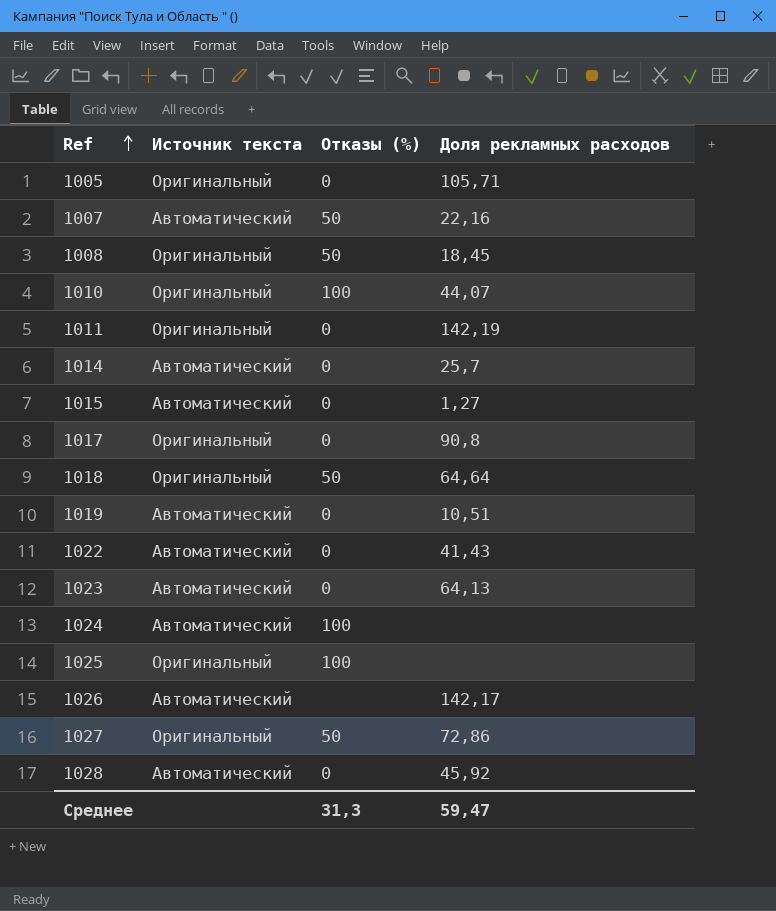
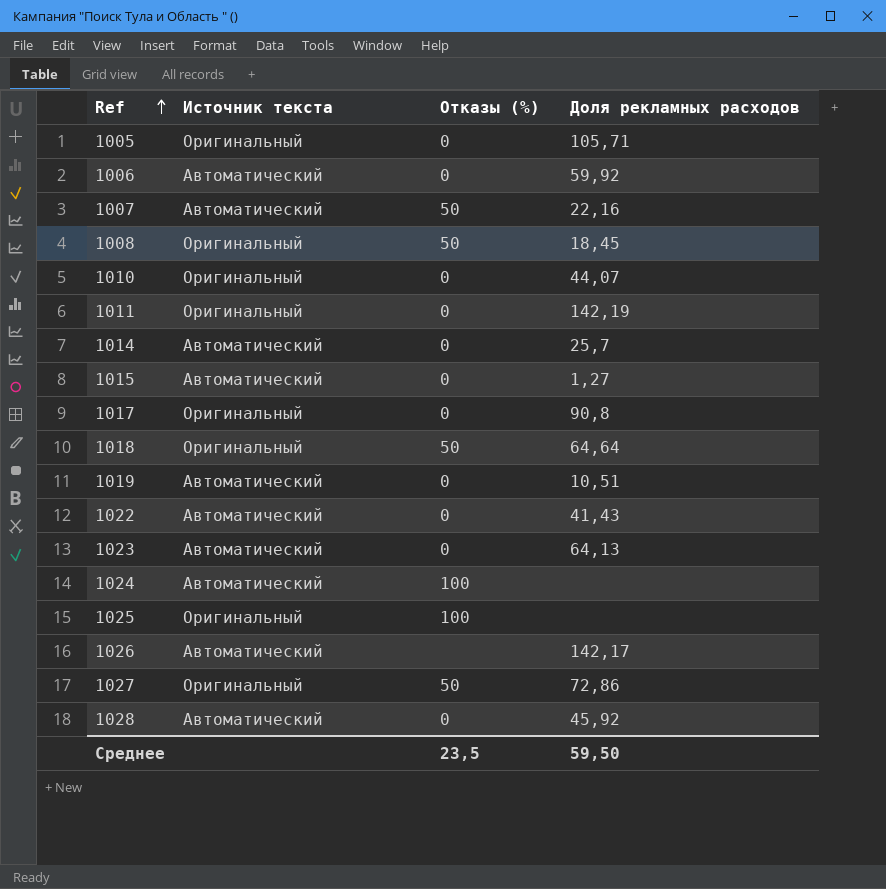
row 1006: none -> Автоматический | 0 | 59,92
1010 | Отказы (%): 100 -> 0
Среднее | Отказы (%): 31,3 -> 23,5
Среднее | Доля рекламных расходов: 59,47 -> 59,50

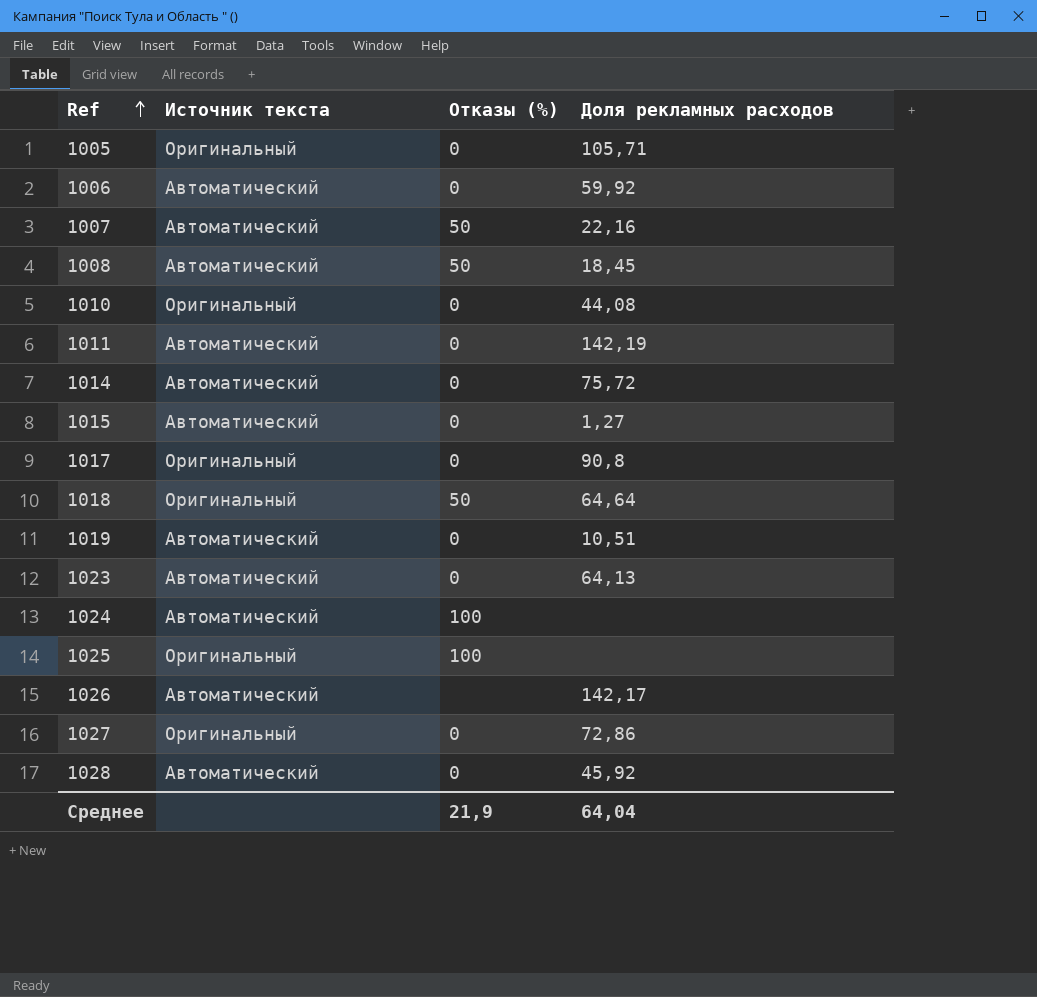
row 1022: Автоматический | 0 | 41,43 -> none
1008 | Источник текста: Оригинальный -> Автоматический
1010 | Доля рекламных расходов: 44,07 -> 44,08
1011 | Источник текста: Оригинальный -> Автоматический
1014 | Доля рекламных расходов: 25,7 -> 75,72
1027 | Отказы (%): 50 -> 0
Среднее | Отказы (%): 23,5 -> 21,9
Среднее | Доля рекламных расходов: 59,50 -> 64,04

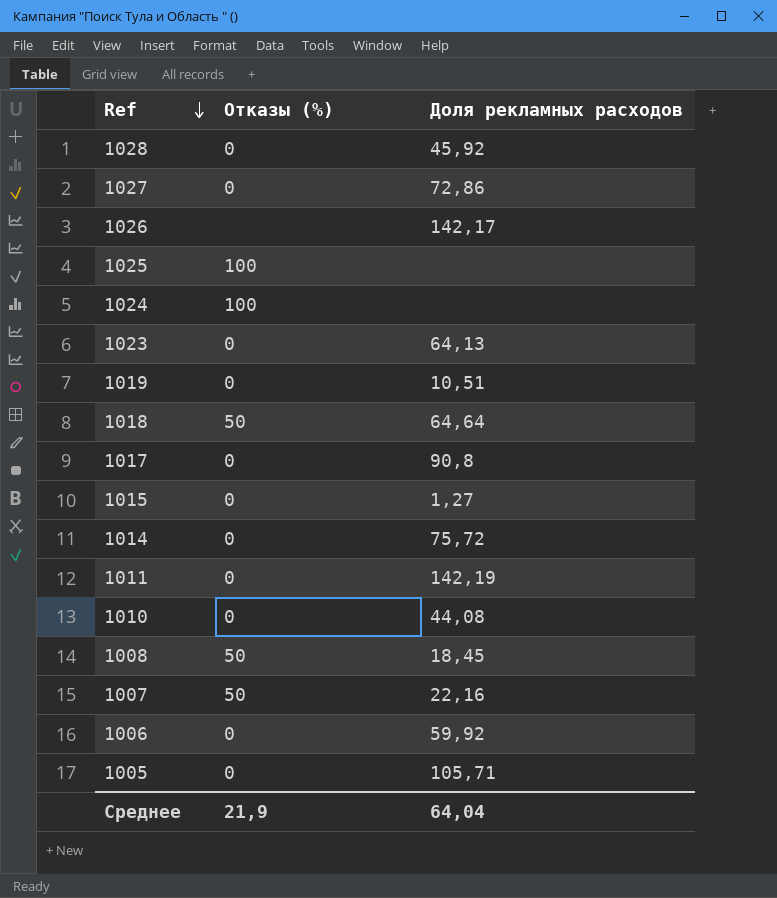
row order: Ref ascending -> Ref descending
column Источник текста | position: 2 -> none

